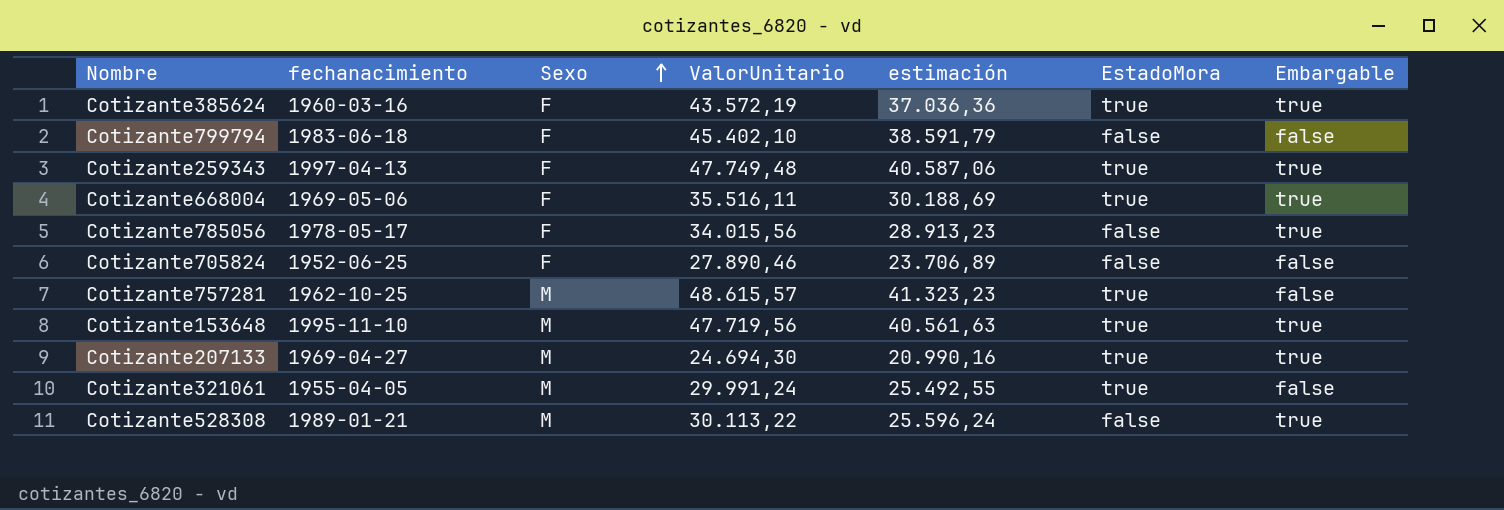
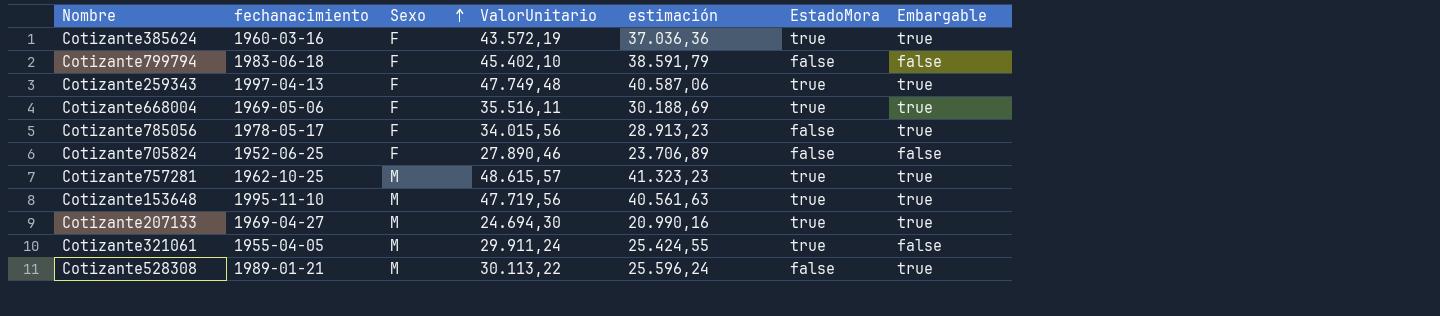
Cotizante757281 | Embargable: false -> true
Cotizante321061 | ValorUnitario: 29.991,24 -> 29.911,24
Cotizante321061 | estimación: 25.492,55 -> 25.424,55

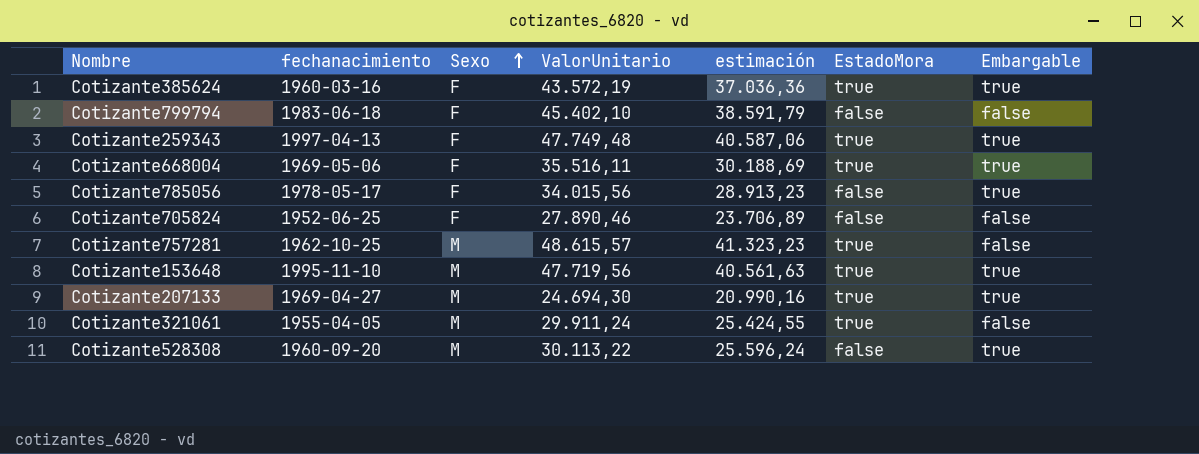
Cotizante757281 | Embargable: true -> false
Cotizante528308 | fechanacimiento: 1989-01-21 -> 1960-09-20

